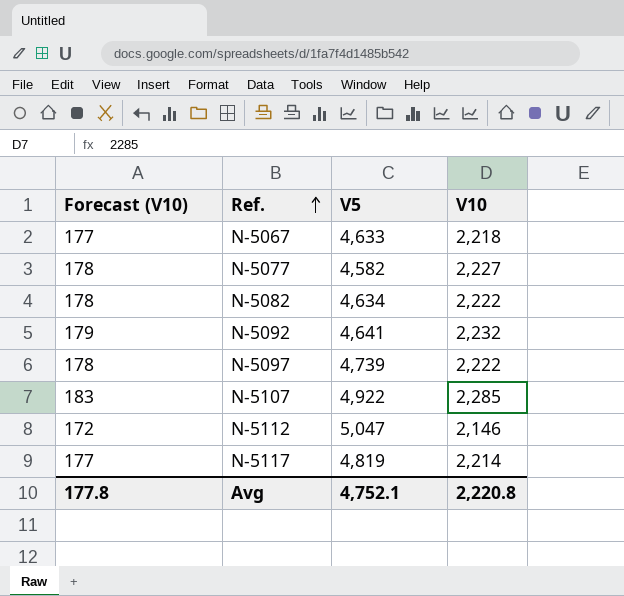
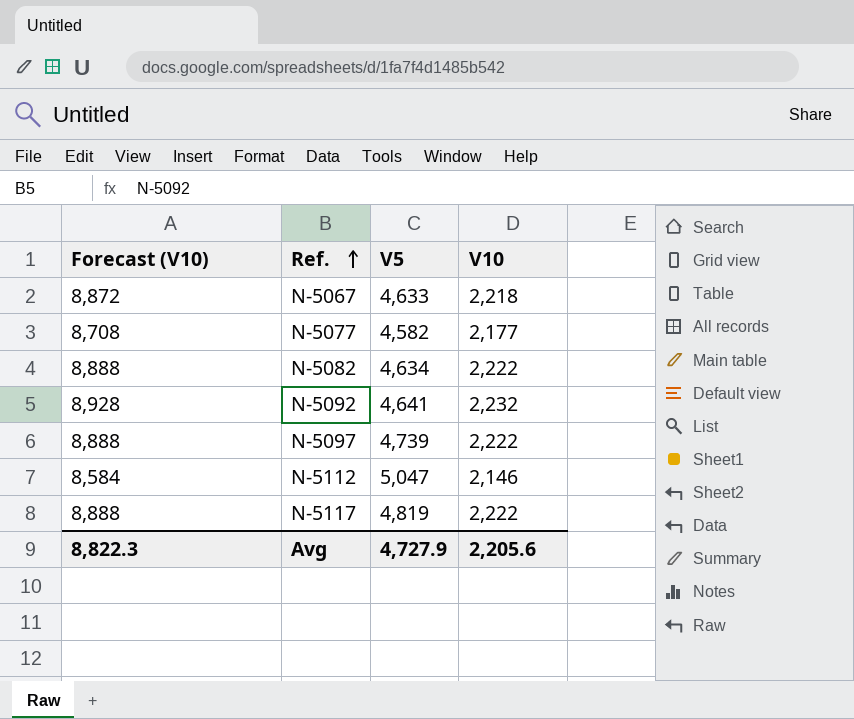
column Forecast (V10) | formula: [V10] * 0.08 -> [V10] * 4
row N-5107: 183 | 4,922 | 2,285 -> none
N-5077 | V10: 2,227 -> 2,177
N-5117 | V10: 2,214 -> 2,222
Avg | Forecast (V10): 177.8 -> 8,822.3
Avg | V5: 4,752.1 -> 4,727.9
Avg | V10: 2,220.8 -> 2,205.6

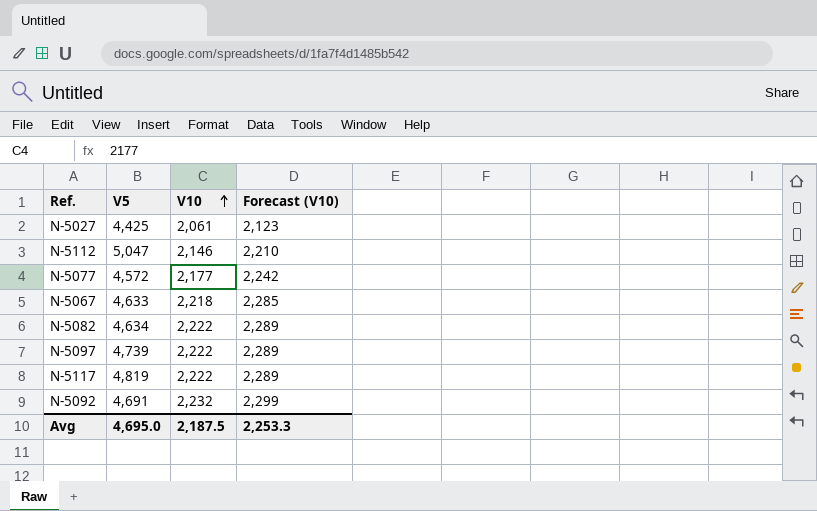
row order: Ref. ascending -> V10 ascending
column Forecast (V10) | formula: [V10] * 4 -> [V10] * 1.03
column Forecast (V10) | position: 1 -> 4
row N-5027: none -> 4,425 | 2,061 | 2,123
N-5077 | V5: 4,582 -> 4,572
N-5092 | V5: 4,641 -> 4,691
Avg | V5: 4,727.9 -> 4,695.0
Avg | V10: 2,205.6 -> 2,187.5
Avg | Forecast (V10): 8,822.3 -> 2,253.3

